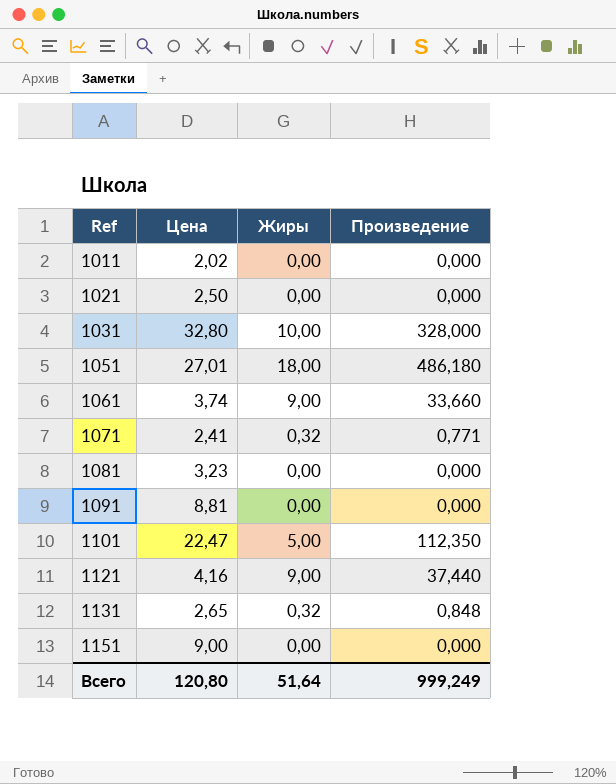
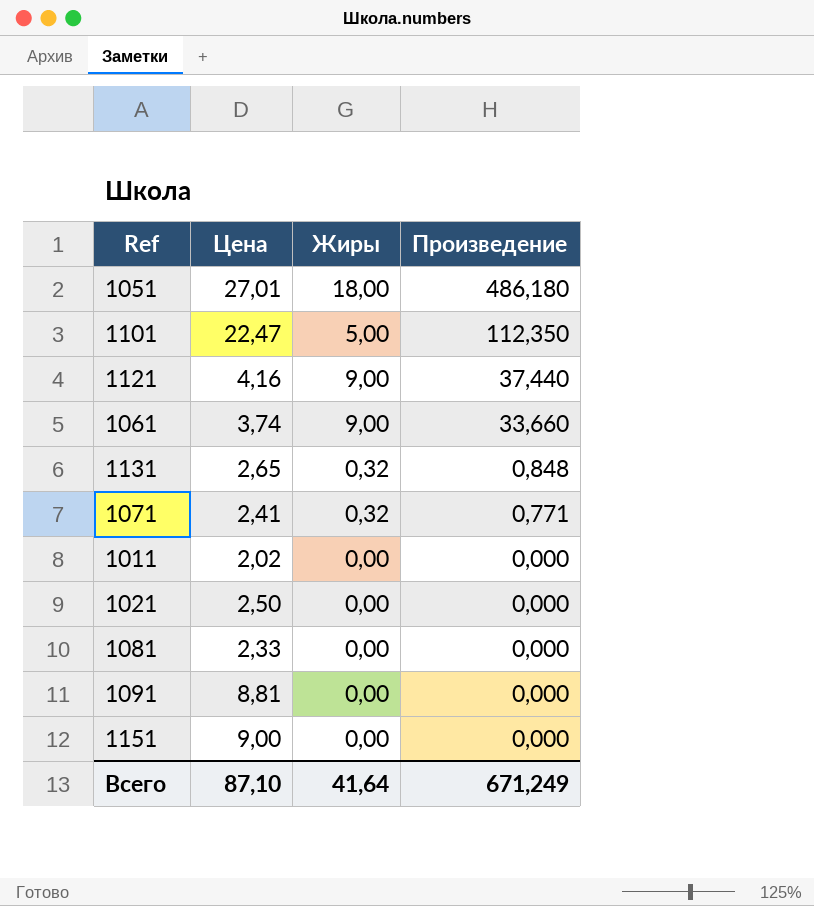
row order: Ref ascending -> Произведение descending
row 1031: 32,80 | 10,00 | 328,000 -> none
1081 | Цена: 3,23 -> 2,33
Всего | Цена: 120,80 -> 87,10
Всего | Жиры: 51,64 -> 41,64
Всего | Произведение: 999,249 -> 671,249

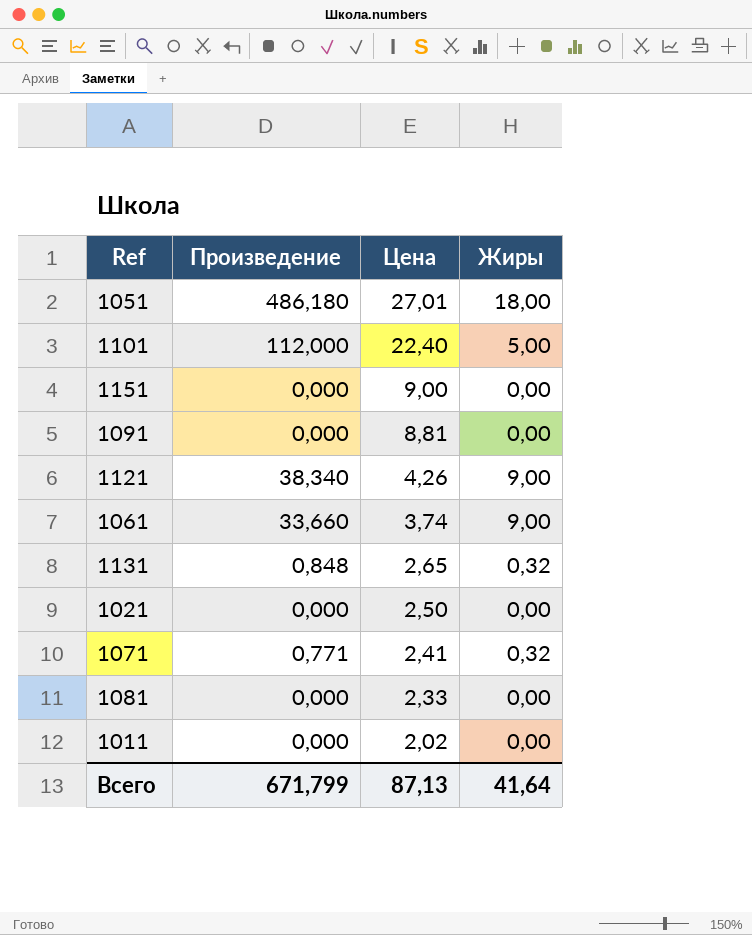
row order: Произведение descending -> Цена descending
column Произведение | position: 4 -> 2
1101 | Произведение: 112,350 -> 112,000
1101 | Цена: 22,47 -> 22,40
1121 | Произведение: 37,440 -> 38,340
1121 | Цена: 4,16 -> 4,26
Всего | Произведение: 671,249 -> 671,799
Всего | Цена: 87,10 -> 87,13

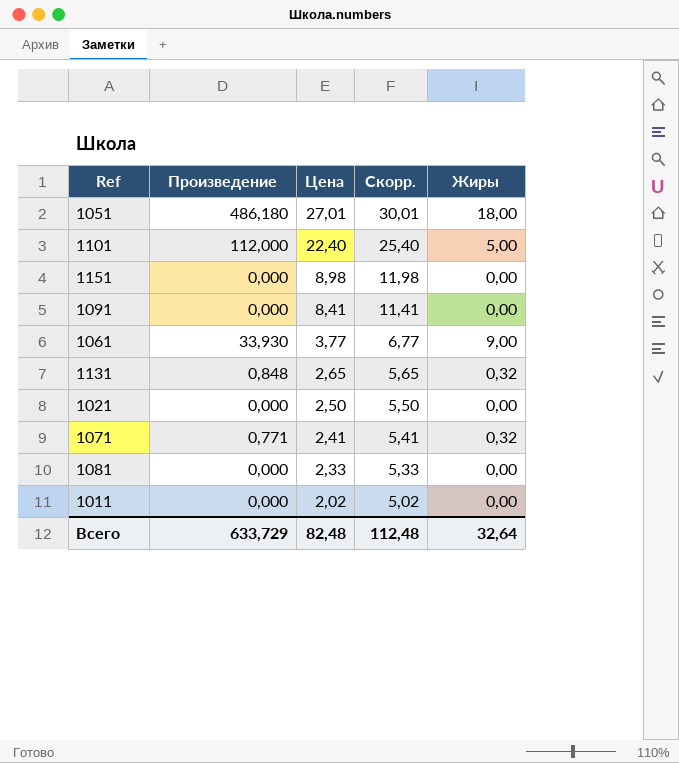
column Скорр. | formula: none -> [Цена] + 3
row 1121: 38,340 | 4,26 | 9,00 -> none
1151 | Цена: 9,00 -> 8,98
1091 | Цена: 8,81 -> 8,41
1061 | Произведение: 33,660 -> 33,930
1061 | Цена: 3,74 -> 3,77
Всего | Произведение: 671,799 -> 633,729
Всего | Цена: 87,13 -> 82,48
Всего | Жиры: 41,64 -> 32,64

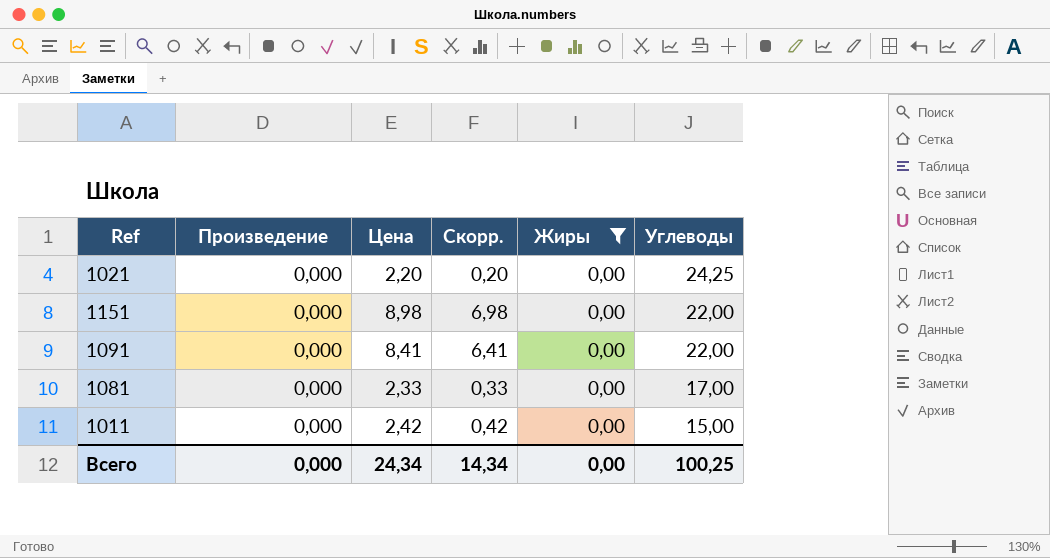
filter: none -> Жиры = 0,00
row order: Цена descending -> Углеводы descending
column Скорр. | formula: [Цена] + 3 -> [Цена] - 2
column Углеводы | position: none -> 6
1021 | Цена: 2,50 -> 2,20
1011 | Цена: 2,02 -> 2,42
Всего | Произведение: 633,729 -> 0,000
Всего | Цена: 82,48 -> 24,34
Всего | Скорр.: 112,48 -> 14,34
Всего | Жиры: 32,64 -> 0,00

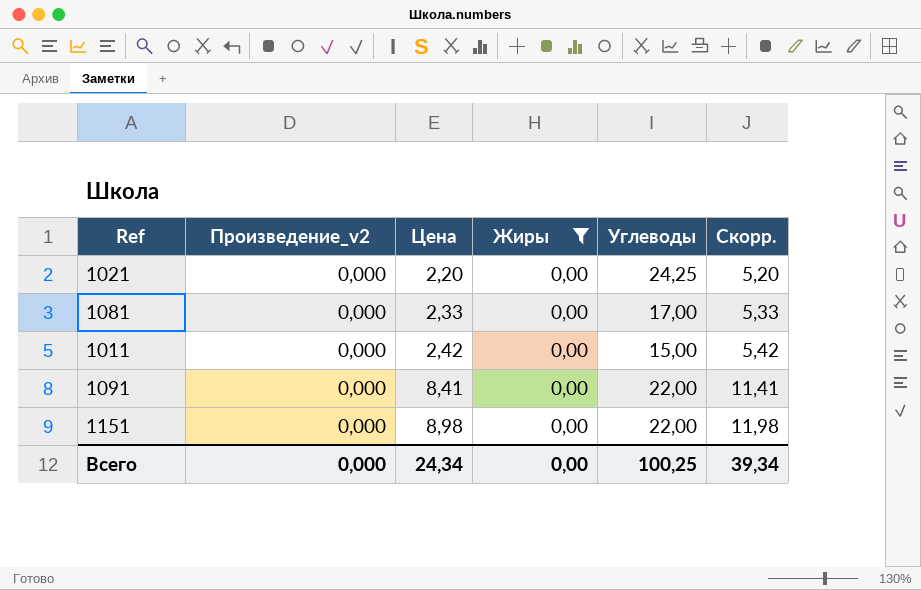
row order: Углеводы descending -> Цена ascending
column name: Произведение -> Произведение_v2
column Скорр. | formula: [Цена] - 2 -> [Цена] + 3
column Скорр. | position: 4 -> 6
Всего | Скорр.: 14,34 -> 39,34

